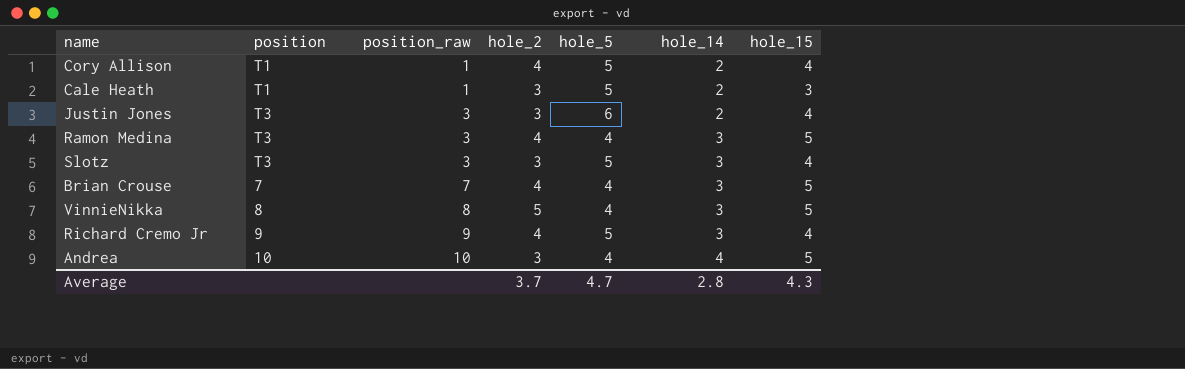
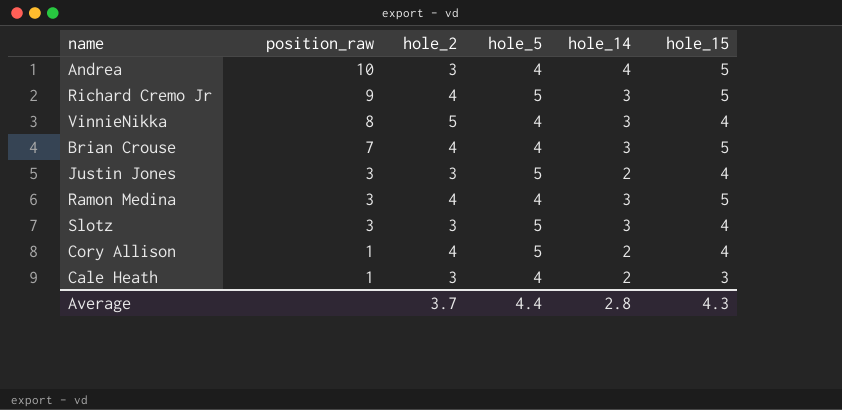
row order: position_raw ascending -> position_raw descending
column position | position: 2 -> none
Richard Cremo Jr | hole_15: 4 -> 5
VinnieNikka | hole_15: 5 -> 4
Justin Jones | hole_5: 6 -> 5
Cale Heath | hole_5: 5 -> 4
Average | hole_5: 4.7 -> 4.4

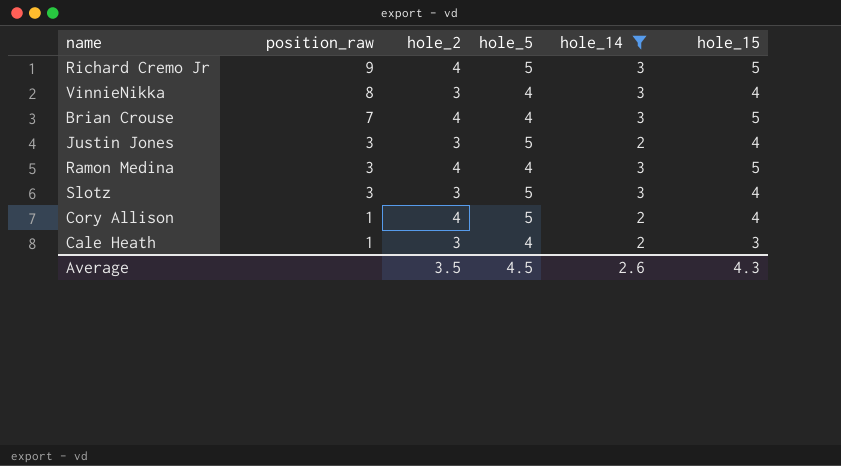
filter: none -> hole_14 != 4
VinnieNikka | hole_2: 5 -> 3
Average | hole_2: 3.7 -> 3.5
Average | hole_5: 4.4 -> 4.5
Average | hole_14: 2.8 -> 2.6

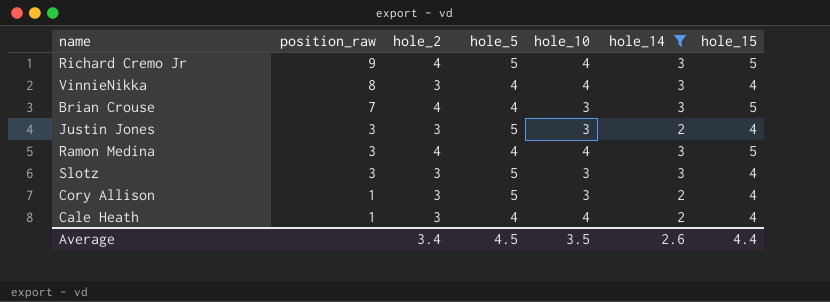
column hole_10 | position: none -> 5
Cory Allison | hole_2: 4 -> 3
Cale Heath | hole_15: 3 -> 4
Average | hole_2: 3.5 -> 3.4
Average | hole_15: 4.3 -> 4.4

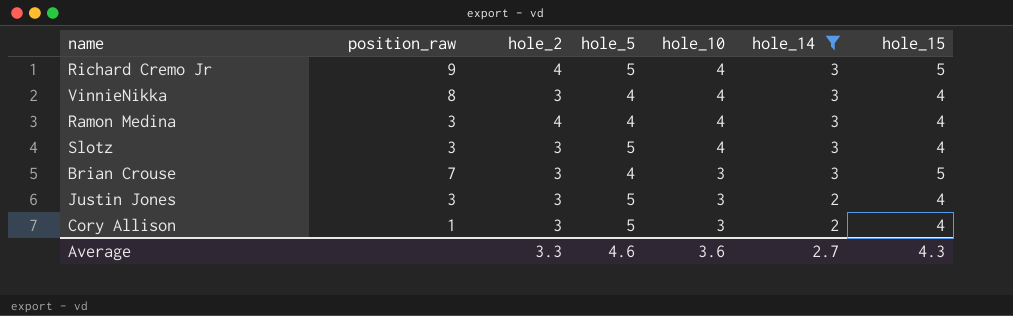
row order: position_raw descending -> hole_10 descending
row Cale Heath: 1 | 3 | 4 | 4 | 2 | 4 -> none
Ramon Medina | hole_15: 5 -> 4
Slotz | hole_10: 3 -> 4
Brian Crouse | hole_2: 4 -> 3
Average | hole_2: 3.4 -> 3.3
Average | hole_5: 4.5 -> 4.6
Average | hole_10: 3.5 -> 3.6
Average | hole_14: 2.6 -> 2.7
Average | hole_15: 4.4 -> 4.3

